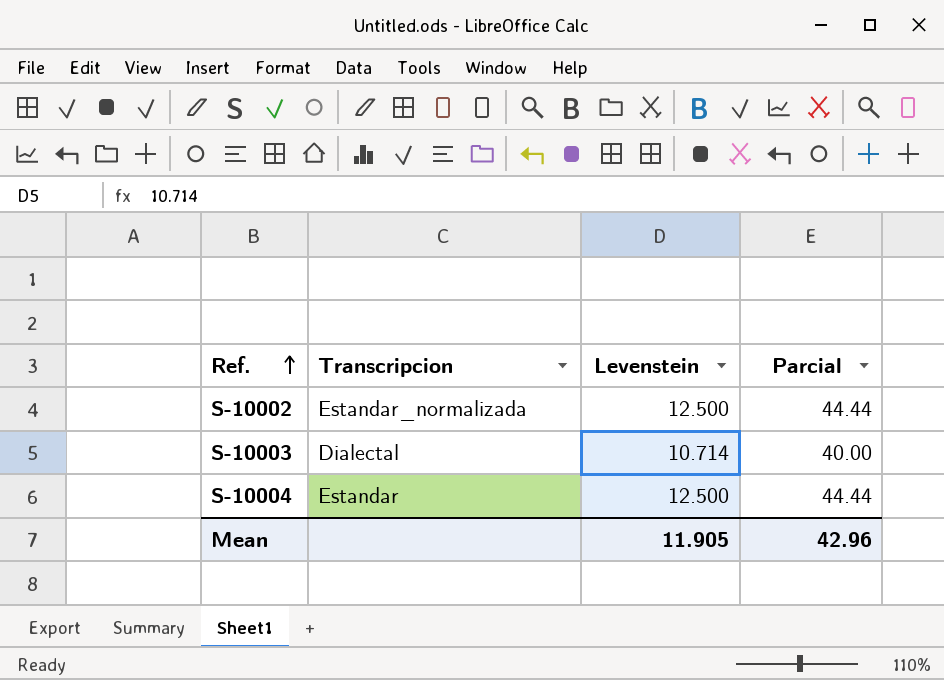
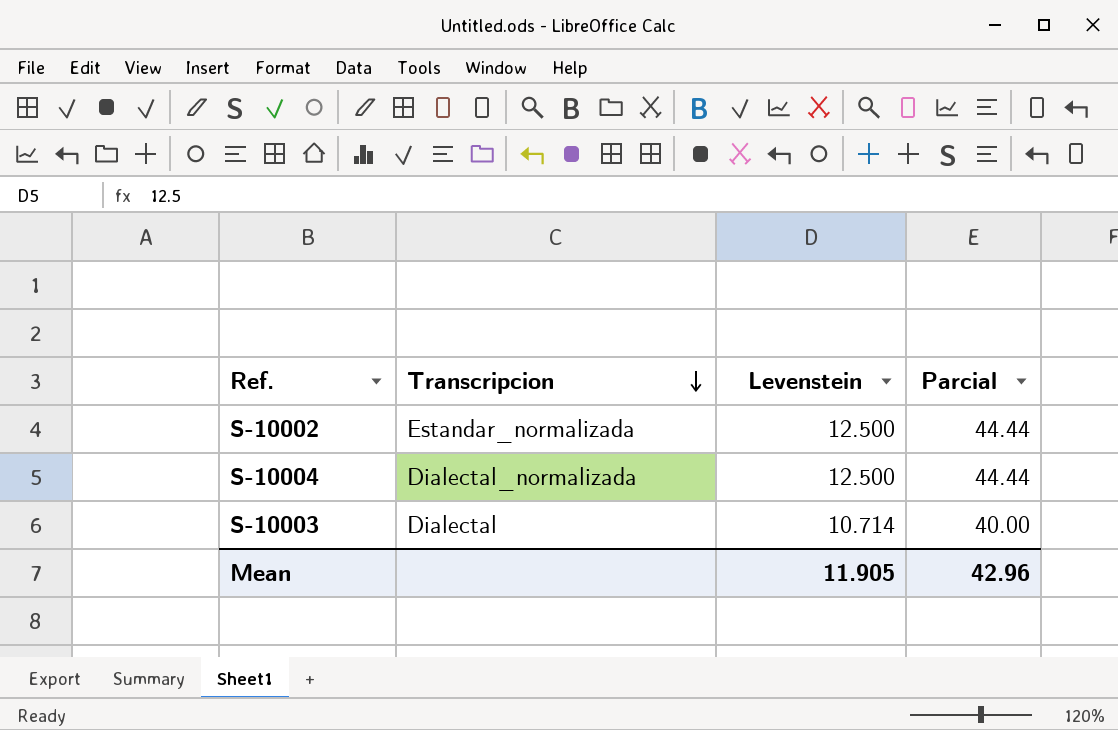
row order: Ref. ascending -> Transcripcion descending
S-10004 | Transcripcion: Estandar -> Dialectal_normalizada

